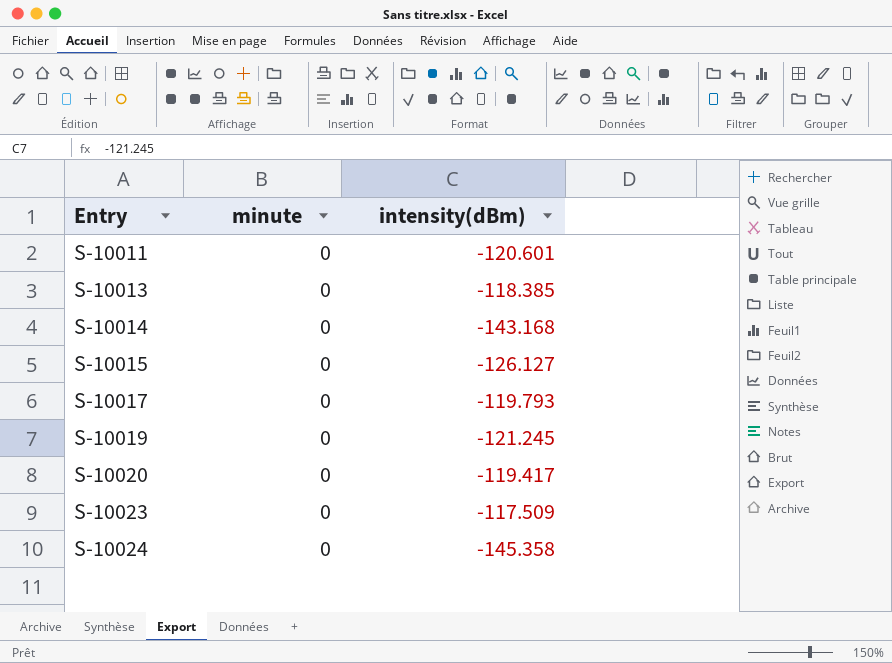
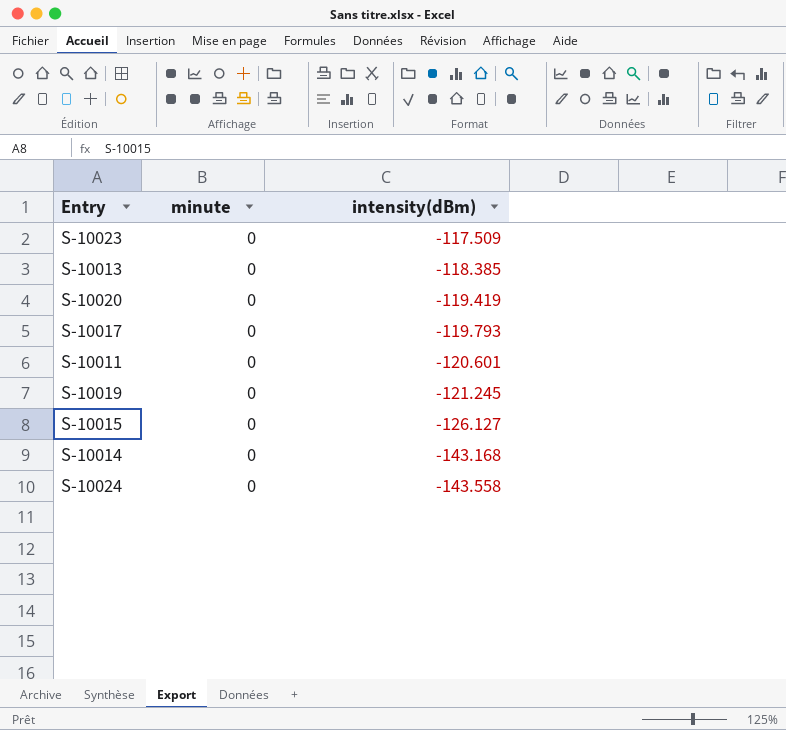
row order: Entry ascending -> intensity(dBm) descending
S-10020 | intensity(dBm): -119.417 -> -119.419
S-10024 | intensity(dBm): -145.358 -> -143.558

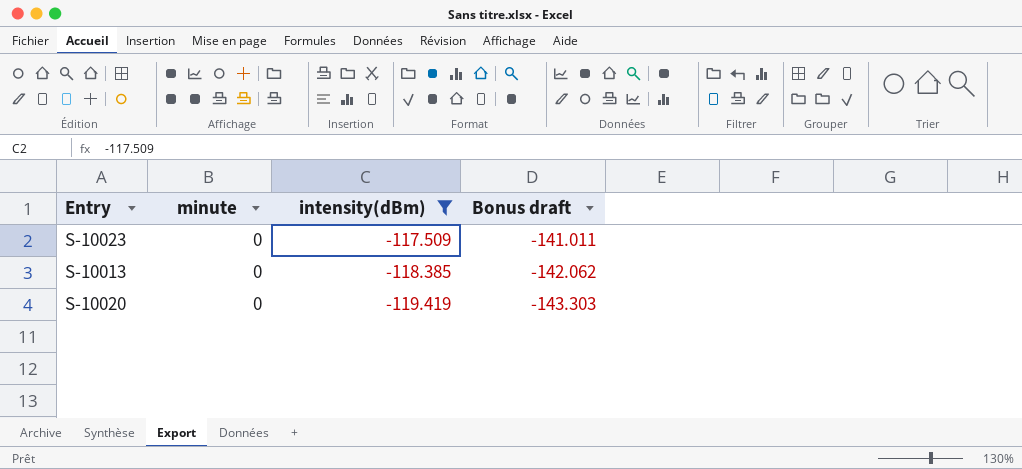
filter: none -> intensity(dBm) >= -119.419
column Bonus draft | formula: none -> [intensity(dBm)] * 1.2

